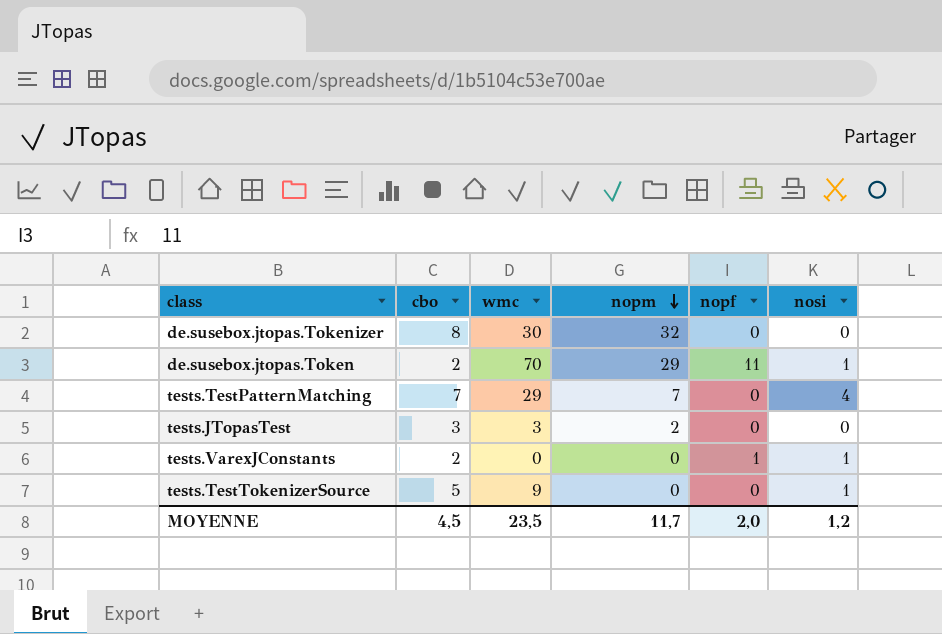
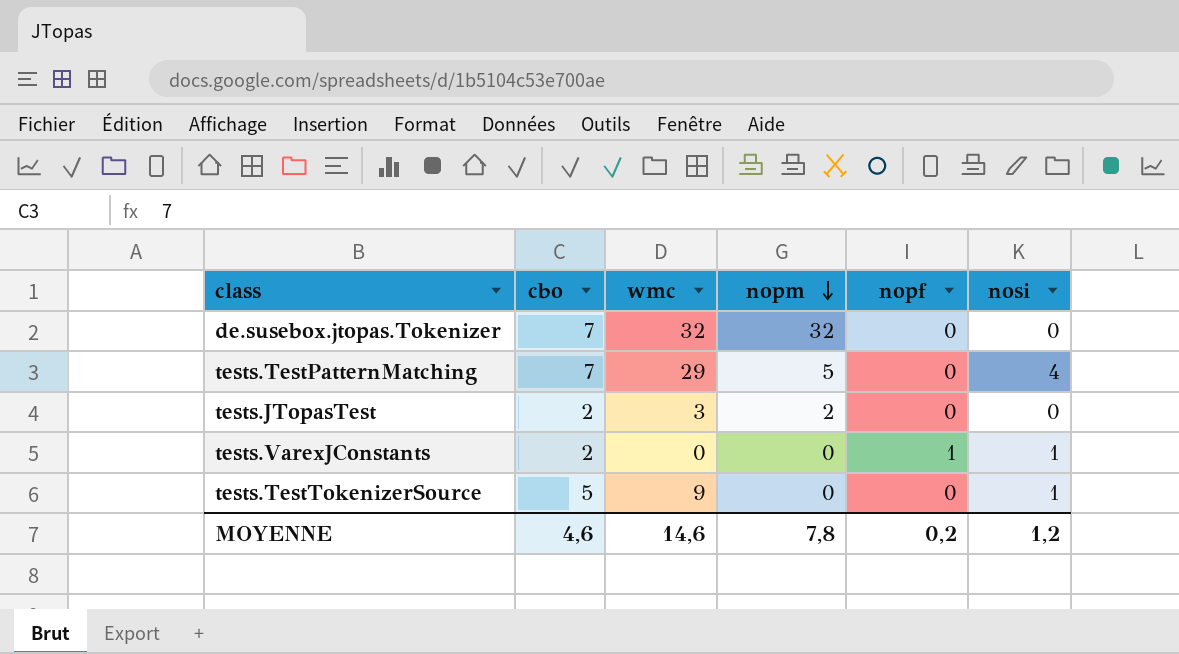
row de.susebox.jtopas.Token: 2 | 70 | 29 | 11 | 1 -> none
de.susebox.jtopas.Tokenizer | cbo: 8 -> 7
de.susebox.jtopas.Tokenizer | wmc: 30 -> 32
tests.TestPatternMatching | nopm: 7 -> 5
tests.JTopasTest | cbo: 3 -> 2
MOYENNE | cbo: 4,5 -> 4,6
MOYENNE | wmc: 23,5 -> 14,6
MOYENNE | nopm: 11,7 -> 7,8
MOYENNE | nopf: 2,0 -> 0,2

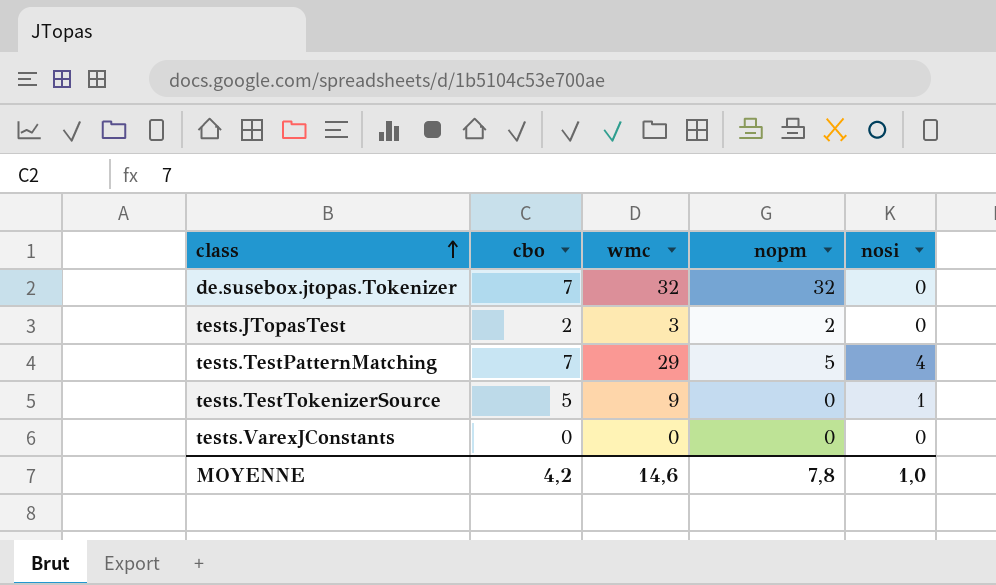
row order: nopm descending -> class ascending
column nopf | position: 5 -> none
tests.VarexJConstants | cbo: 2 -> 0
tests.VarexJConstants | nosi: 1 -> 0
MOYENNE | cbo: 4,6 -> 4,2
MOYENNE | nosi: 1,2 -> 1,0

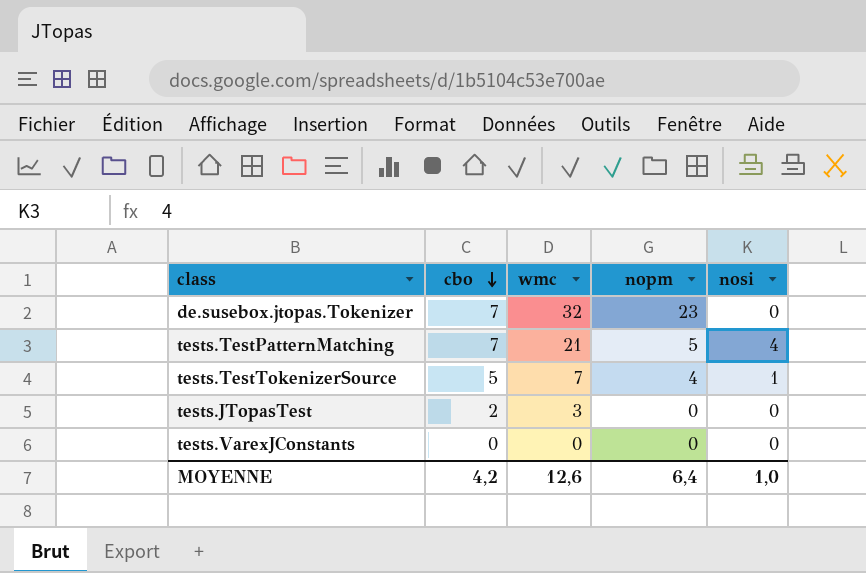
row order: class ascending -> cbo descending
de.susebox.jtopas.Tokenizer | nopm: 32 -> 23
tests.TestPatternMatching | wmc: 29 -> 21
tests.TestTokenizerSource | wmc: 9 -> 7
tests.TestTokenizerSource | nopm: 0 -> 4
tests.JTopasTest | nopm: 2 -> 0
MOYENNE | wmc: 14,6 -> 12,6
MOYENNE | nopm: 7,8 -> 6,4

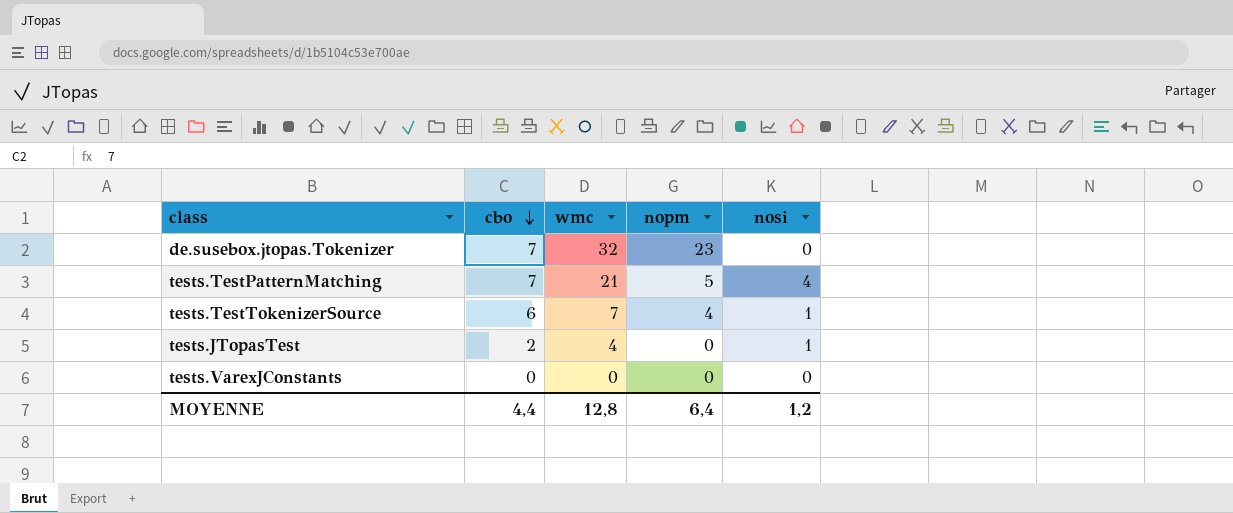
tests.TestTokenizerSource | cbo: 5 -> 6
tests.JTopasTest | wmc: 3 -> 4
tests.JTopasTest | nosi: 0 -> 1
MOYENNE | cbo: 4,2 -> 4,4
MOYENNE | wmc: 12,6 -> 12,8
MOYENNE | nosi: 1,0 -> 1,2

